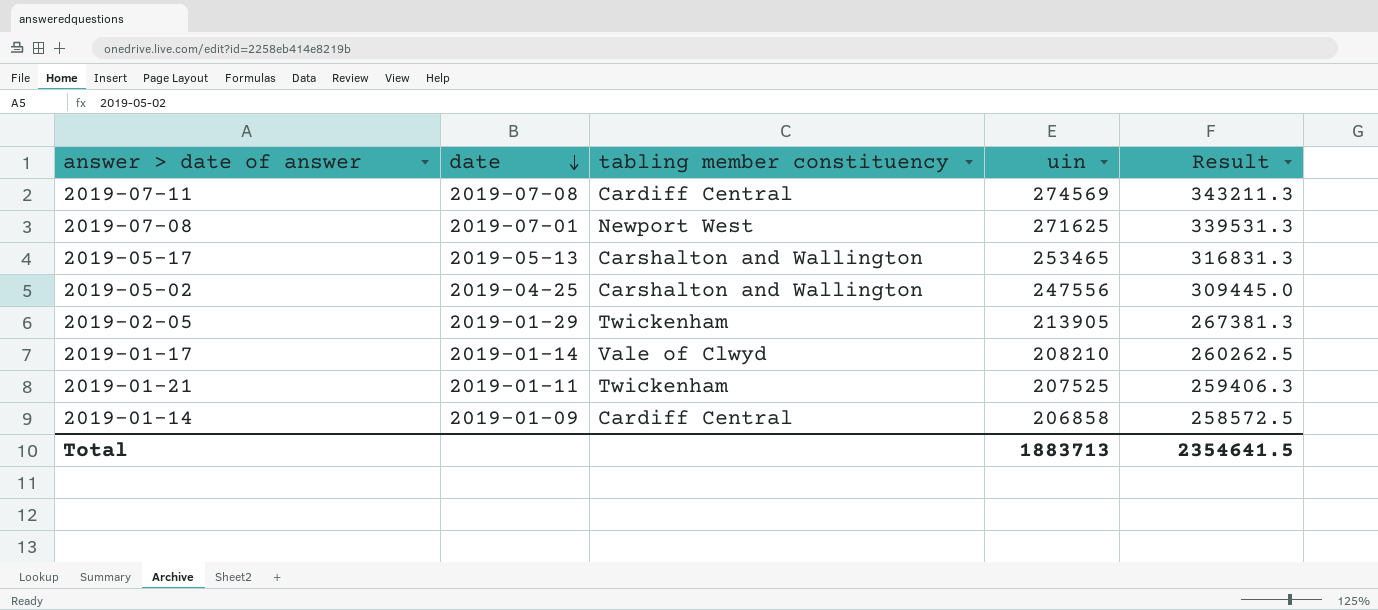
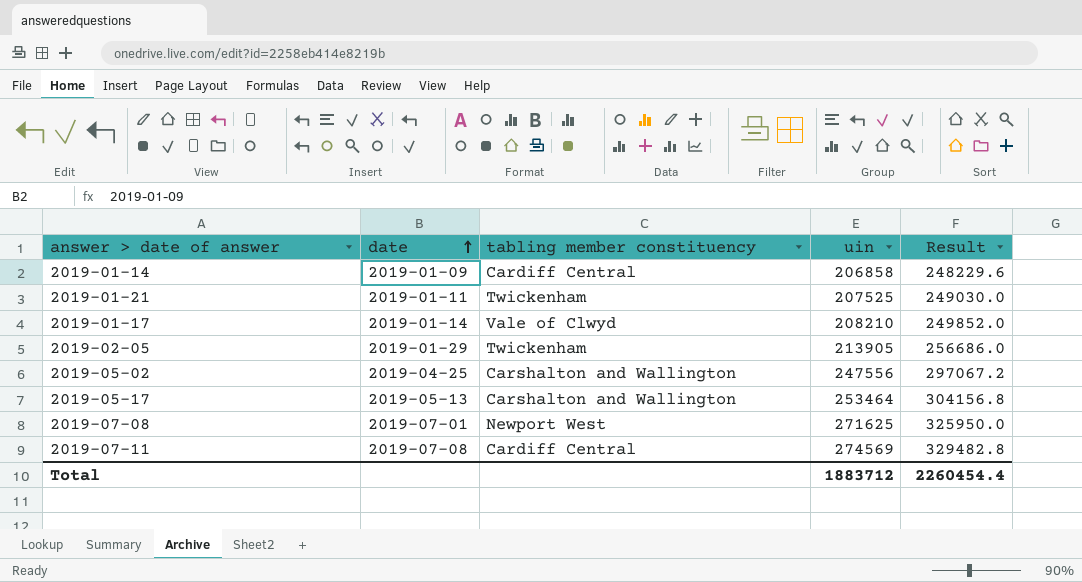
row order: date descending -> date ascending
column Result | formula: [uin] * 1.25 -> [uin] * 1.2
2019-05-17 | uin: 253465 -> 253464
Total | uin: 1883713 -> 1883712
Total | Result: 2354641.5 -> 2260454.4

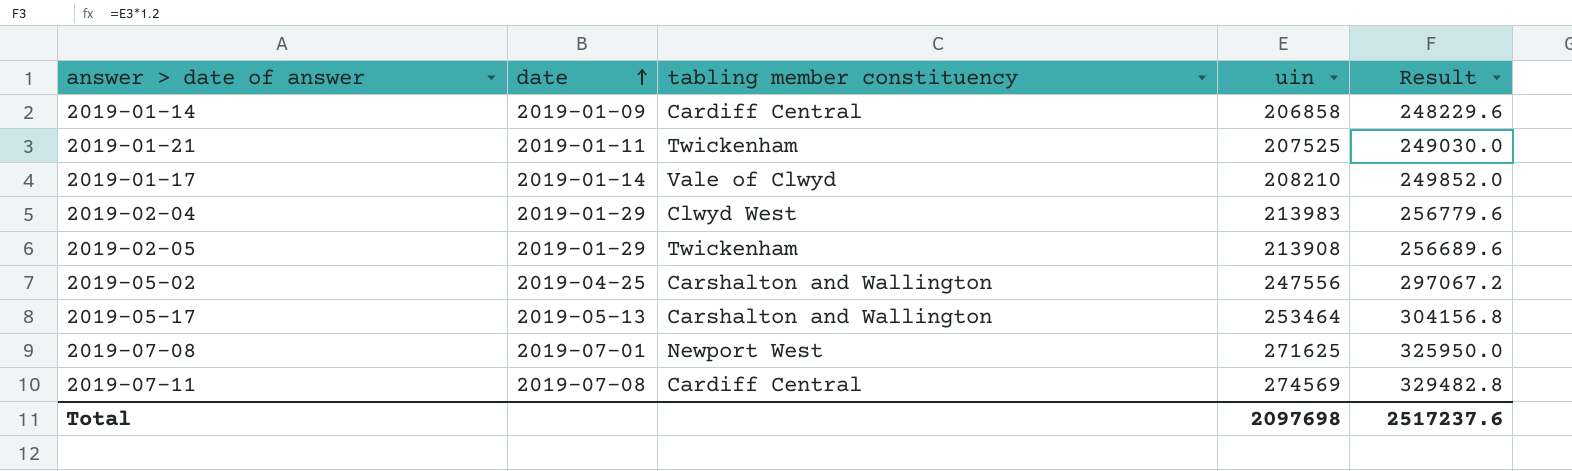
row 2019-02-04: none -> 2019-01-29 | Clwyd West | 213983 | 256779.6
2019-02-05 | uin: 213905 -> 213908
2019-02-05 | Result: 256686.0 -> 256689.6
Total | uin: 1883712 -> 2097698
Total | Result: 2260454.4 -> 2517237.6

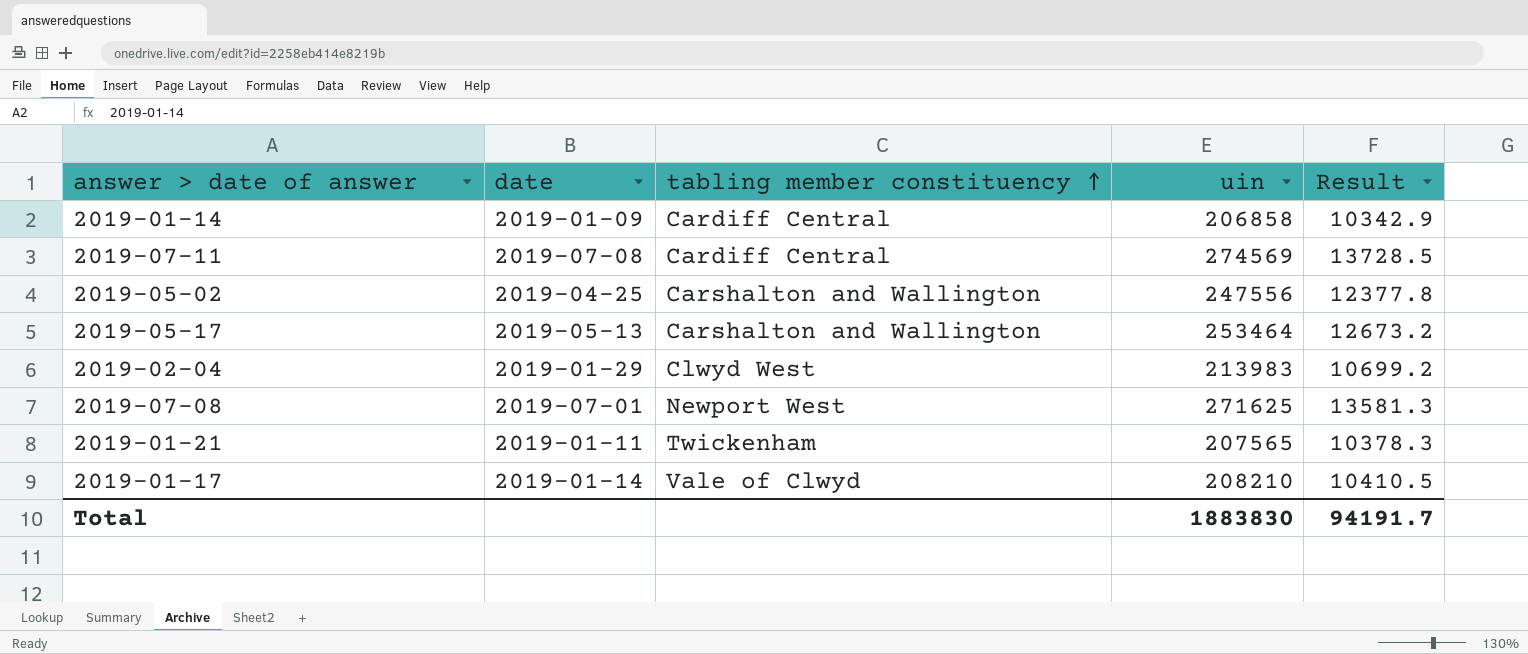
row order: date ascending -> tabling member constituency ascending
column Result | formula: [uin] * 1.2 -> [uin] * 0.05
row 2019-02-05: 2019-01-29 | Twickenham | 213908 | 256689.6 -> none
2019-01-21 | uin: 207525 -> 207565
Total | uin: 2097698 -> 1883830
Total | Result: 2517237.6 -> 94191.7

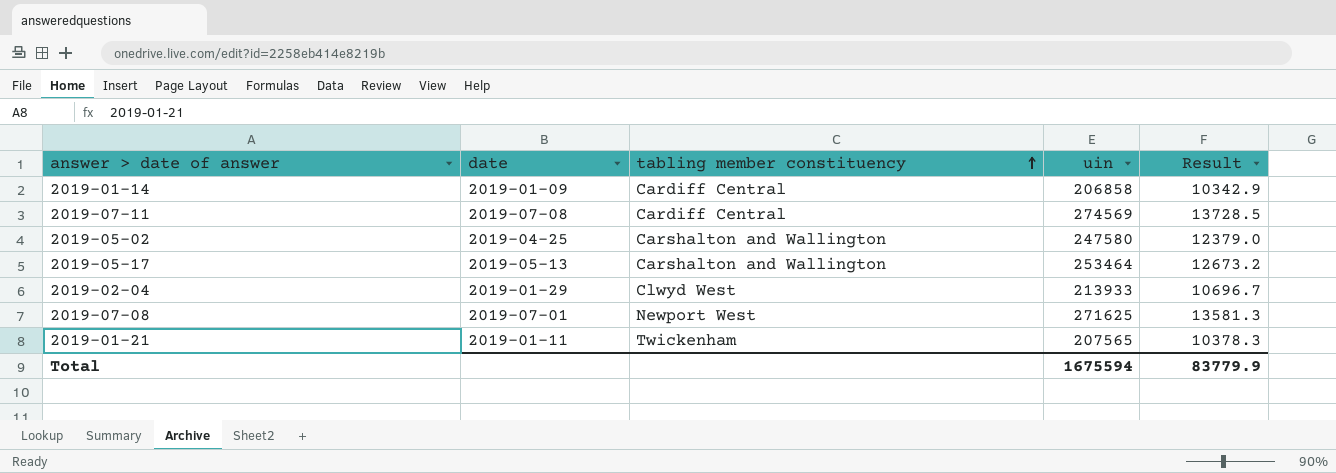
row 2019-01-17: 2019-01-14 | Vale of Clwyd | 208210 | 10410.5 -> none
2019-05-02 | uin: 247556 -> 247580
2019-05-02 | Result: 12377.8 -> 12379.0
2019-02-04 | uin: 213983 -> 213933
2019-02-04 | Result: 10699.2 -> 10696.7
Total | uin: 1883830 -> 1675594
Total | Result: 94191.7 -> 83779.9

